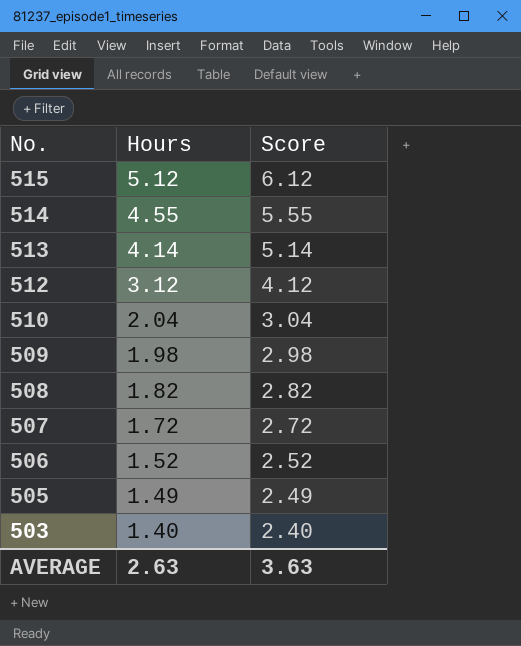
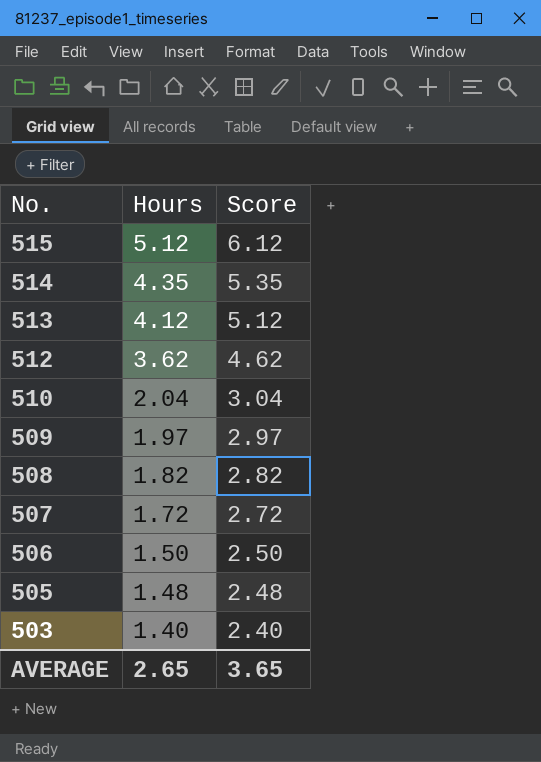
514 | Hours: 4.55 -> 4.35
514 | Score: 5.55 -> 5.35
513 | Hours: 4.14 -> 4.12
513 | Score: 5.14 -> 5.12
512 | Hours: 3.12 -> 3.62
512 | Score: 4.12 -> 4.62
509 | Hours: 1.98 -> 1.97
509 | Score: 2.98 -> 2.97
506 | Hours: 1.52 -> 1.50
506 | Score: 2.52 -> 2.50
505 | Hours: 1.49 -> 1.48
505 | Score: 2.49 -> 2.48
AVERAGE | Hours: 2.63 -> 2.65
AVERAGE | Score: 3.63 -> 3.65

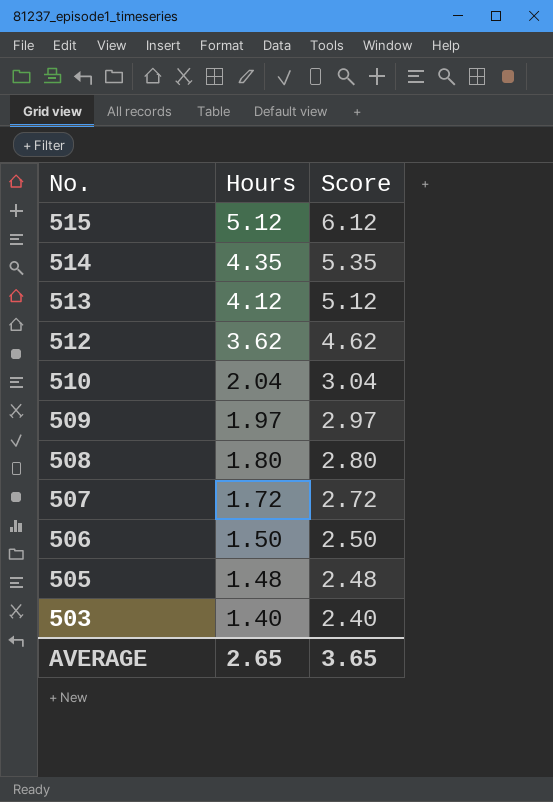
508 | Hours: 1.82 -> 1.80
508 | Score: 2.82 -> 2.80

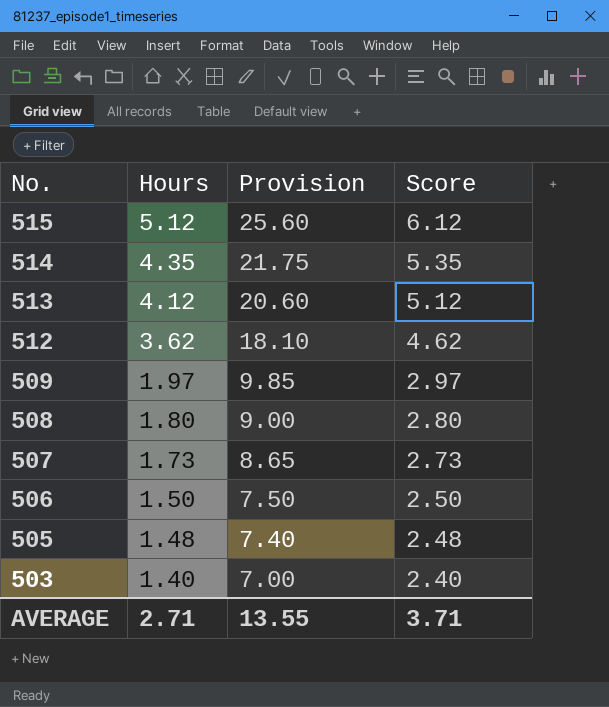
column Provision | formula: none -> [Hours] * 5
row 510: 2.04 | 3.04 -> none
507 | Hours: 1.72 -> 1.73
507 | Score: 2.72 -> 2.73
AVERAGE | Hours: 2.65 -> 2.71
AVERAGE | Score: 3.65 -> 3.71

